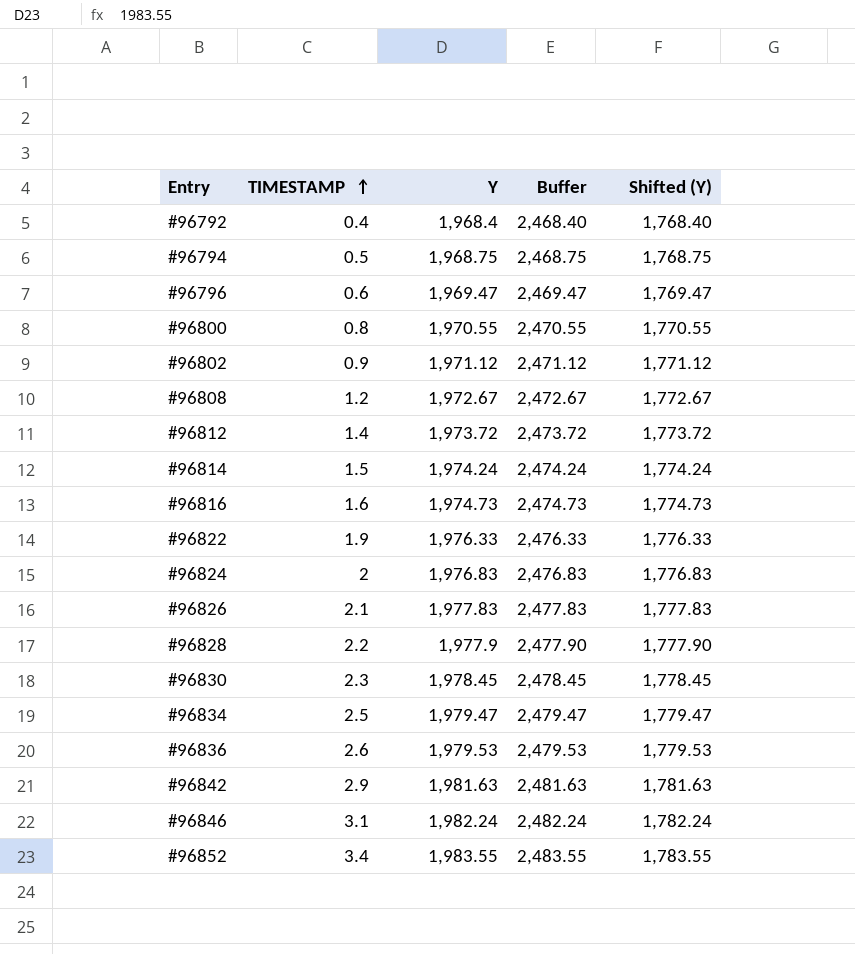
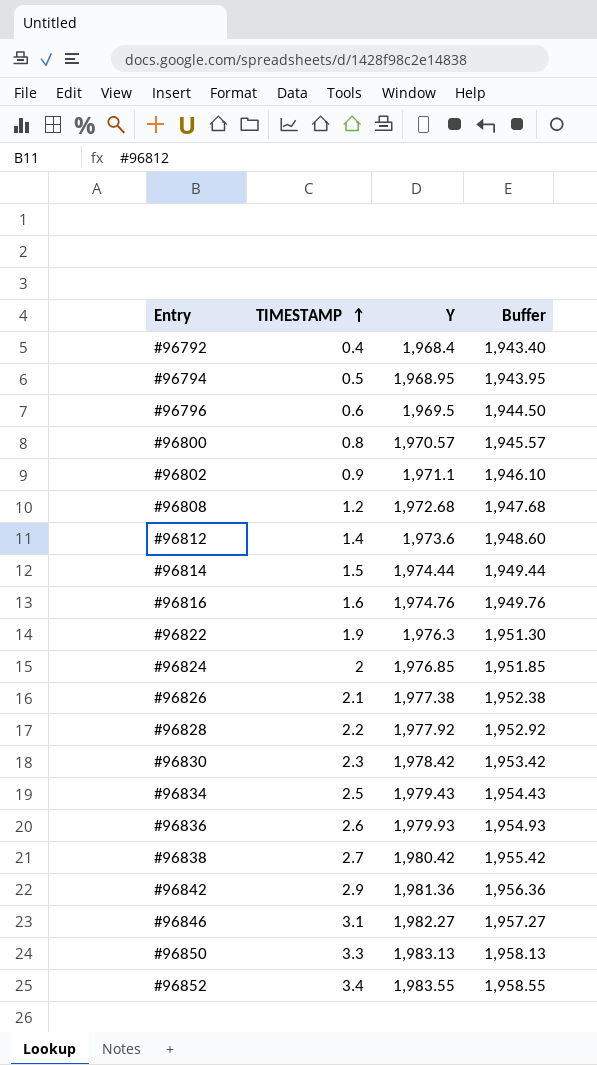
column Shifted (Y) | formula: [Y] - 200 -> none
column Buffer | formula: [Y] + 500 -> [Y] - 25
#96794 | Y: 1,968.75 -> 1,968.95
#96796 | Y: 1,969.47 -> 1,969.5
#96800 | Y: 1,970.55 -> 1,970.57
#96802 | Y: 1,971.12 -> 1,971.1
#96808 | Y: 1,972.67 -> 1,972.68
#96812 | Y: 1,973.72 -> 1,973.6
#96814 | Y: 1,974.24 -> 1,974.44
#96816 | Y: 1,974.73 -> 1,974.76
#96822 | Y: 1,976.33 -> 1,976.3
#96824 | Y: 1,976.83 -> 1,976.85
#96826 | Y: 1,977.83 -> 1,977.38
#96828 | Y: 1,977.9 -> 1,977.92
#96830 | Y: 1,978.45 -> 1,978.42
#96834 | Y: 1,979.47 -> 1,979.43
#96836 | Y: 1,979.53 -> 1,979.93
row #96838: none -> 2.7 | 1,980.42 | 1,955.42
#96842 | Y: 1,981.63 -> 1,981.36
#96846 | Y: 1,982.24 -> 1,982.27
row #96850: none -> 3.3 | 1,983.13 | 1,958.13

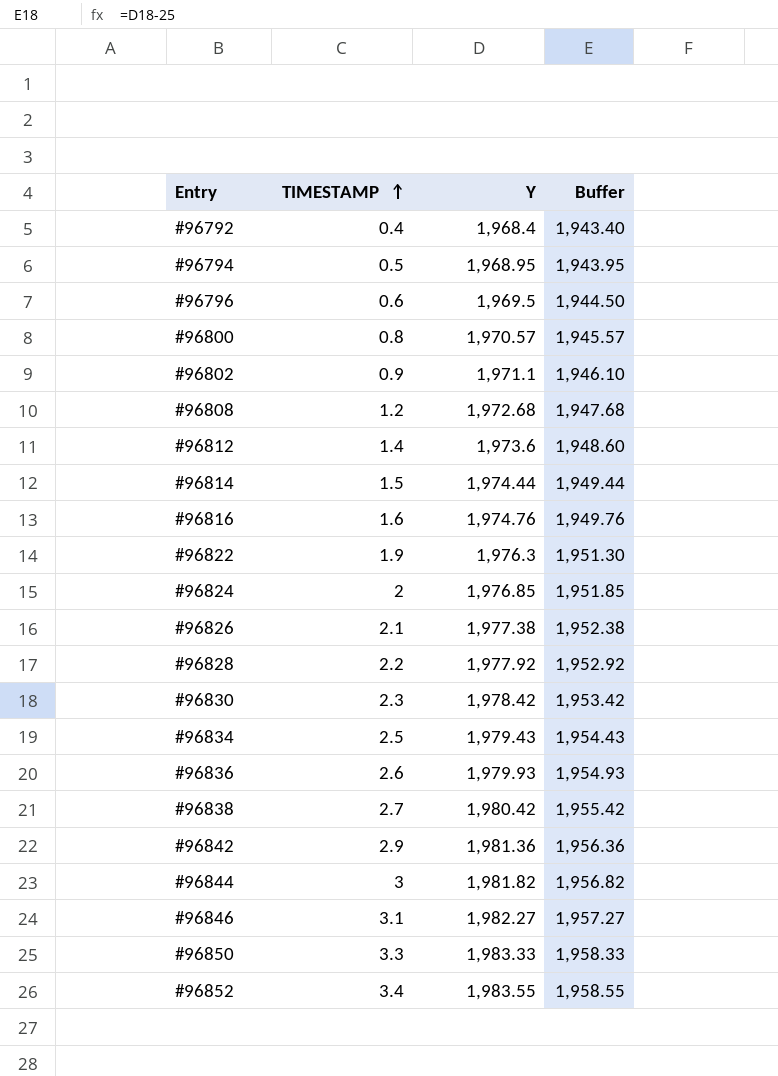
row #96844: none -> 3 | 1,981.82 | 1,956.82
#96850 | Y: 1,983.13 -> 1,983.33
#96850 | Buffer: 1,958.13 -> 1,958.33

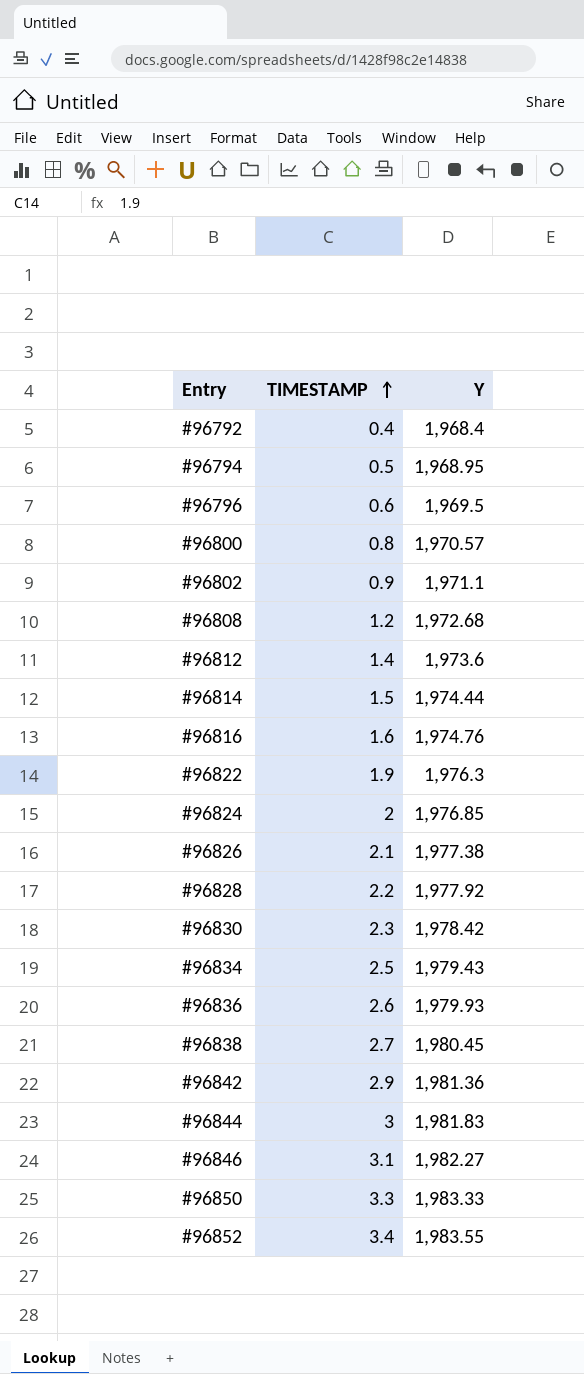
column Buffer | formula: [Y] - 25 -> none
#96838 | Y: 1,980.42 -> 1,980.45
#96844 | Y: 1,981.82 -> 1,981.83

